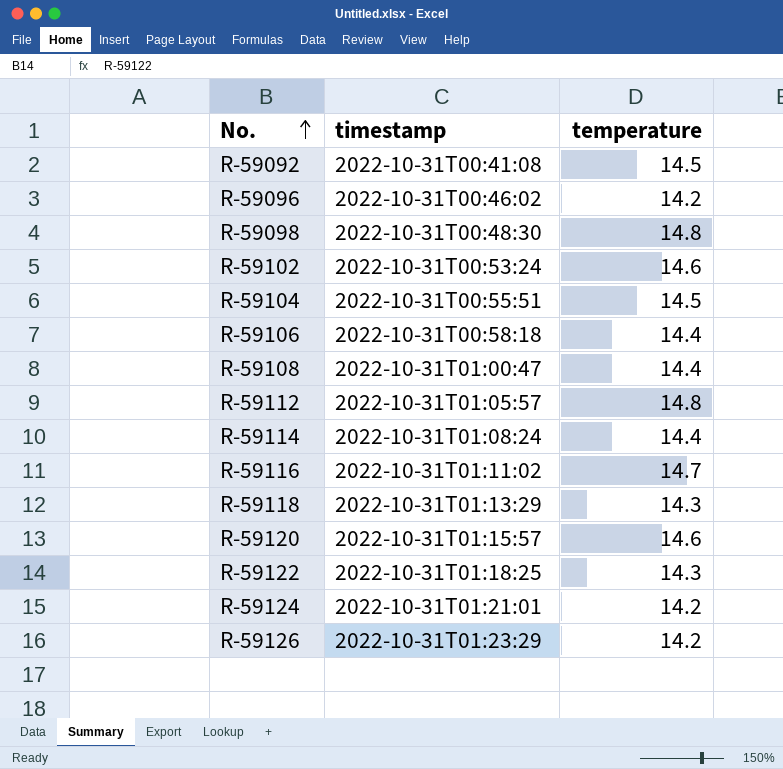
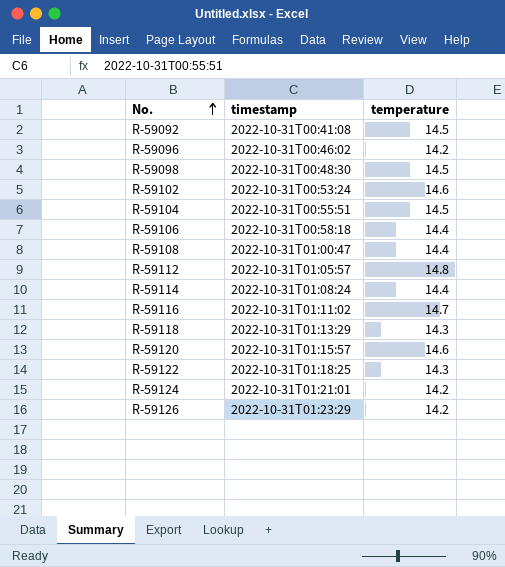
R-59098 | temperature: 14.8 -> 14.5

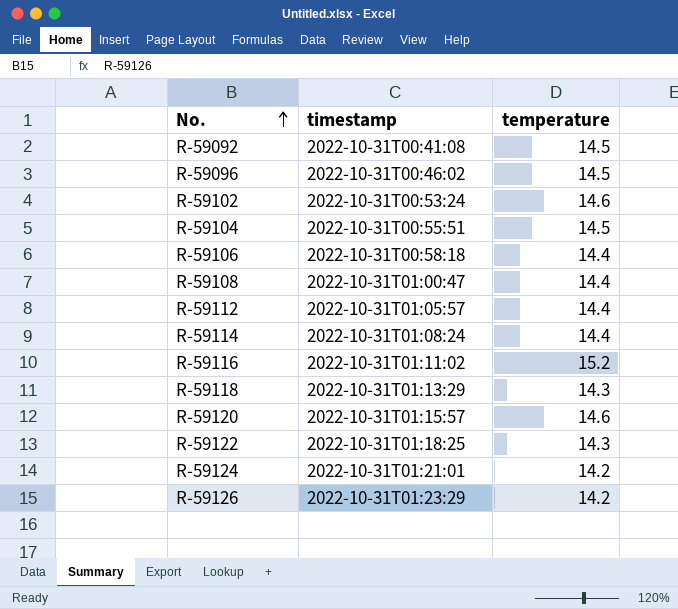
row R-59098: 2022-10-31T00:48:30 | 14.5 -> none
R-59096 | temperature: 14.2 -> 14.5
R-59112 | temperature: 14.8 -> 14.4
R-59116 | temperature: 14.7 -> 15.2

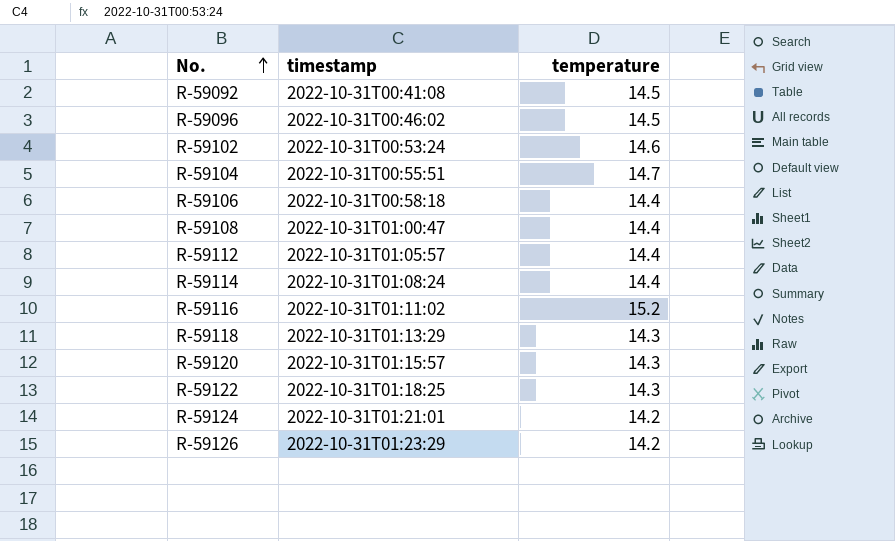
R-59104 | temperature: 14.5 -> 14.7
R-59120 | temperature: 14.6 -> 14.3

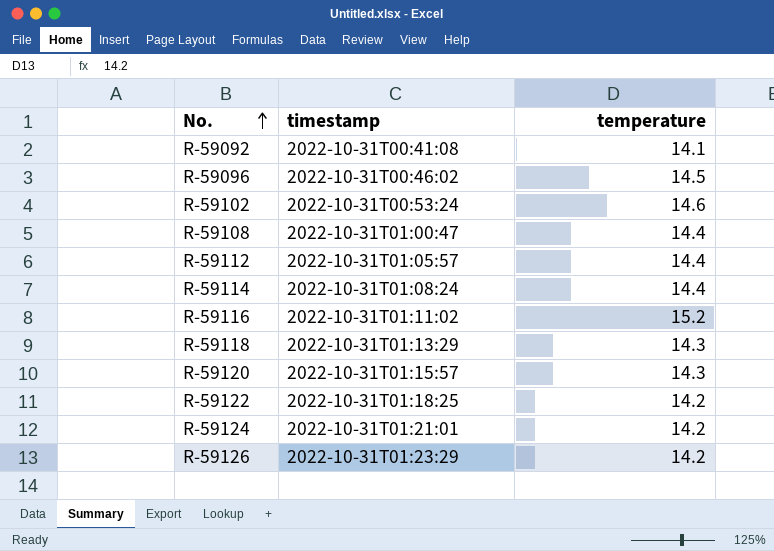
row R-59104: 2022-10-31T00:55:51 | 14.7 -> none
row R-59106: 2022-10-31T00:58:18 | 14.4 -> none
R-59092 | temperature: 14.5 -> 14.1
R-59122 | temperature: 14.3 -> 14.2

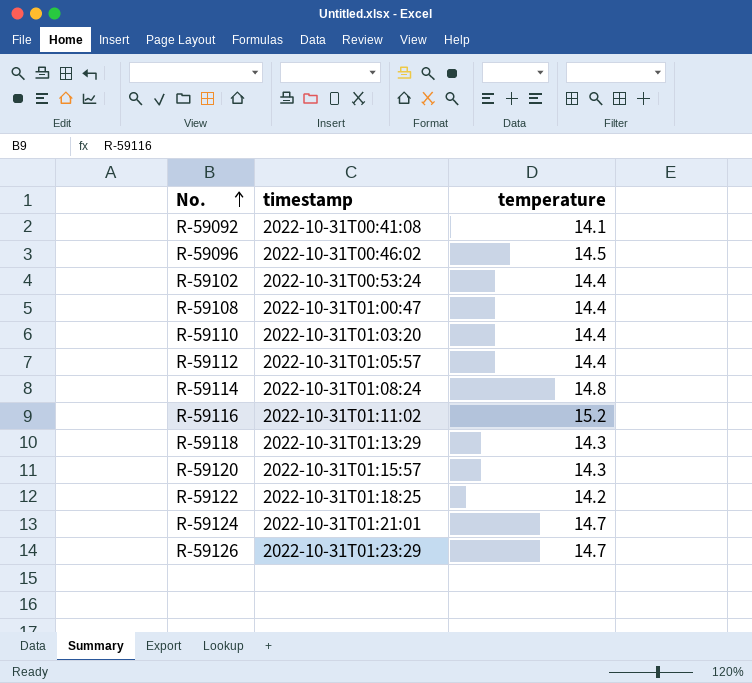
R-59102 | temperature: 14.6 -> 14.4
row R-59110: none -> 2022-10-31T01:03:20 | 14.4
R-59114 | temperature: 14.4 -> 14.8
R-59124 | temperature: 14.2 -> 14.7
R-59126 | temperature: 14.2 -> 14.7

